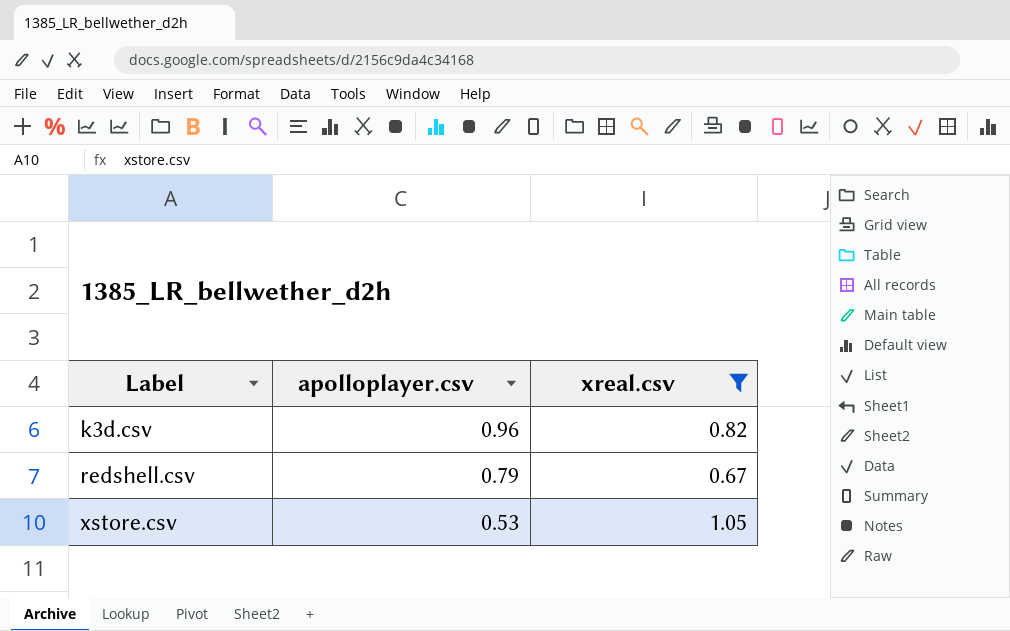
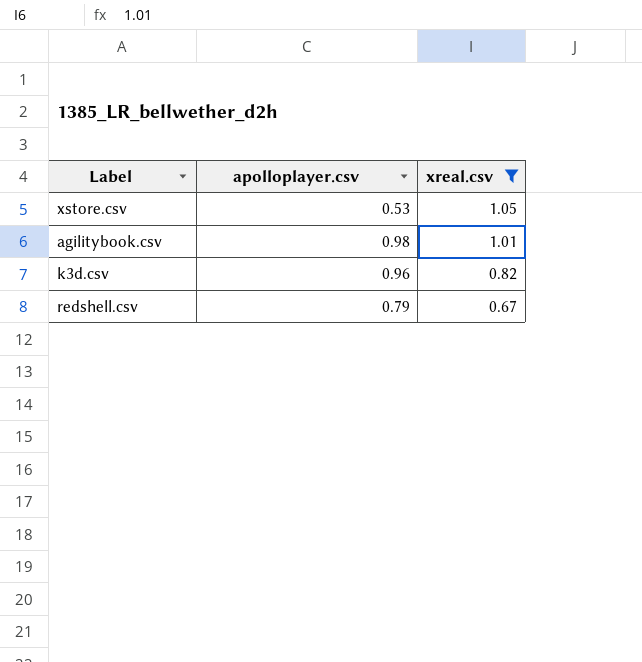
row order: Label ascending -> xreal.csv descending
row agilitybook.csv: none -> 0.98 | 1.01

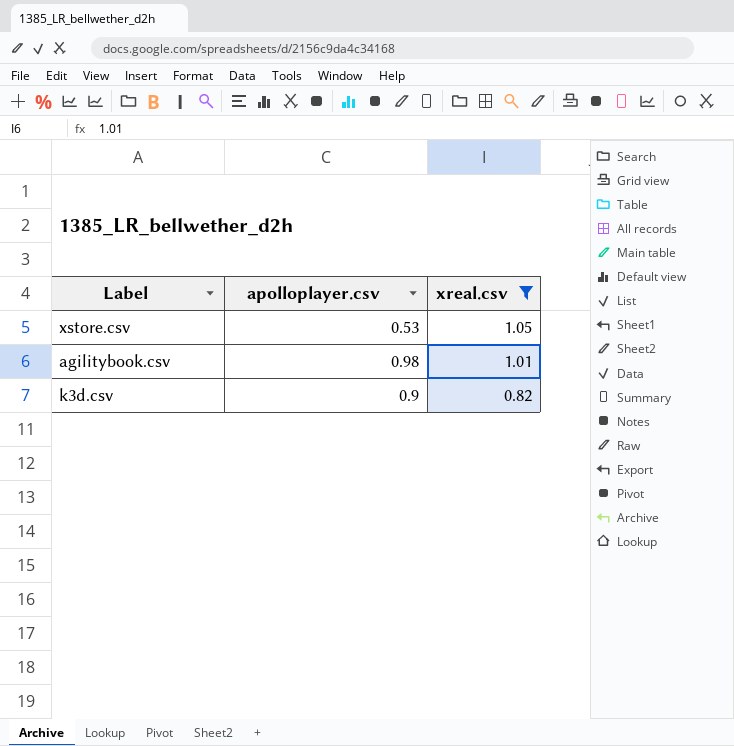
row redshell.csv: 0.79 | 0.67 -> none
k3d.csv | apolloplayer.csv: 0.96 -> 0.9

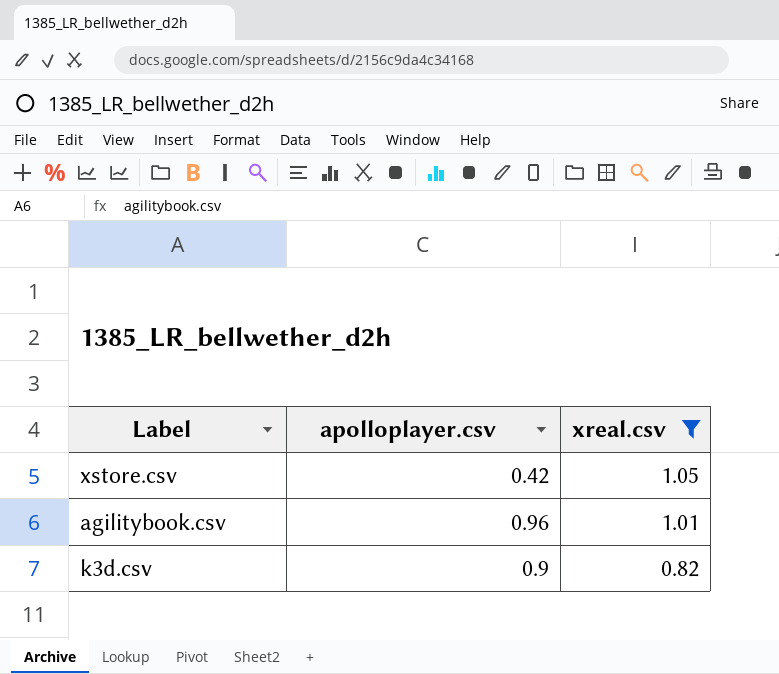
xstore.csv | apolloplayer.csv: 0.53 -> 0.42
agilitybook.csv | apolloplayer.csv: 0.98 -> 0.96

